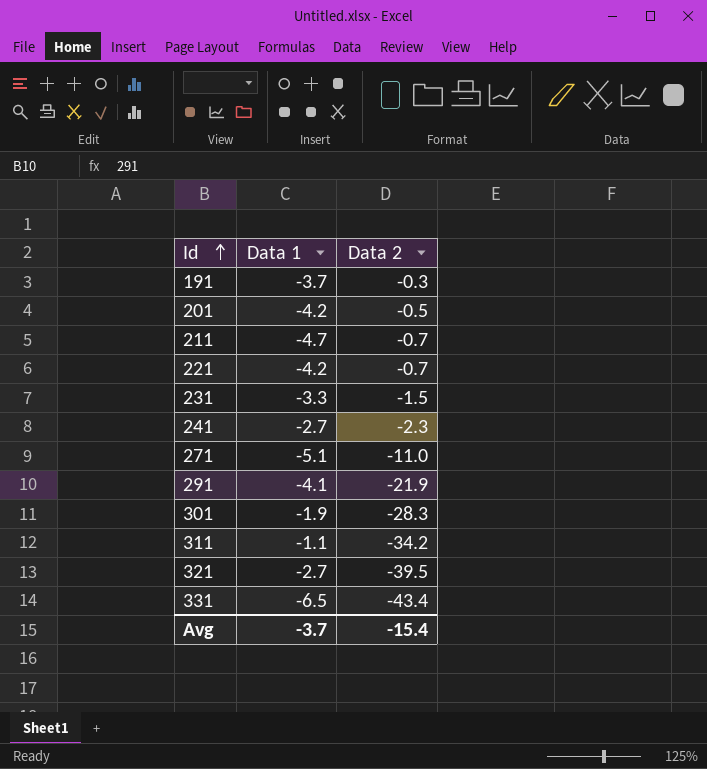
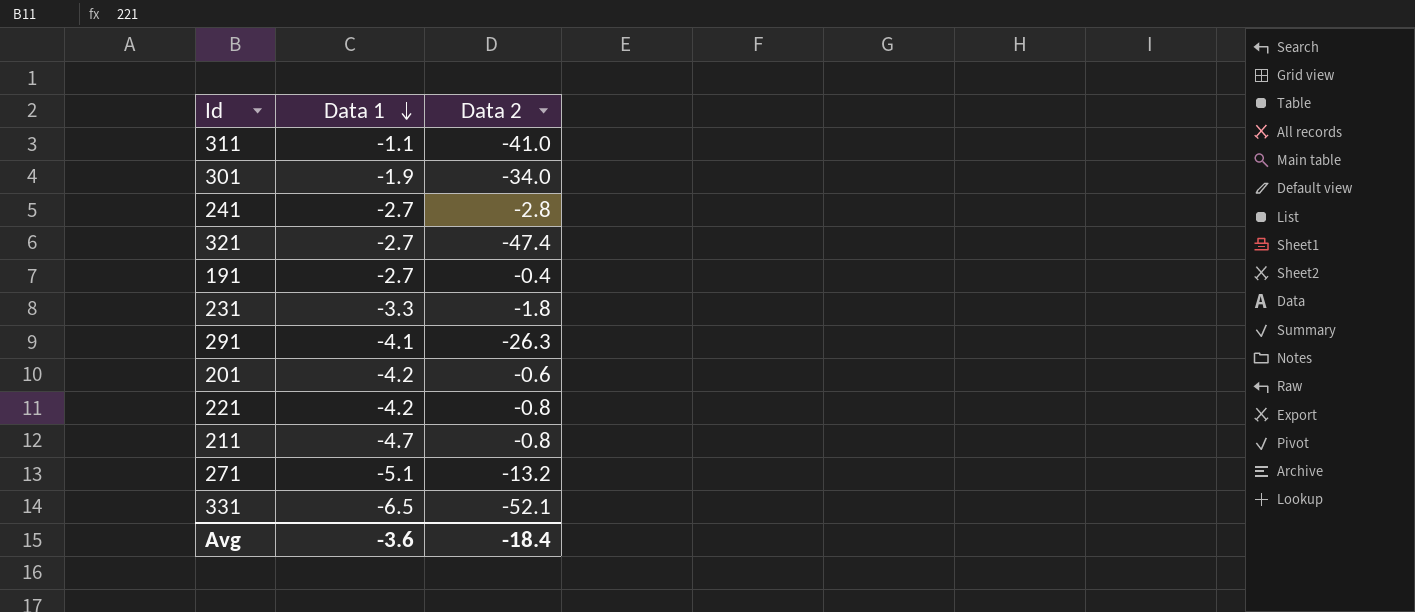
row order: Id ascending -> Data 1 descending
311 | Data 2: -34.2 -> -41.0
301 | Data 2: -28.3 -> -34.0
241 | Data 2: -2.3 -> -2.8
321 | Data 2: -39.5 -> -47.4
191 | Data 1: -3.7 -> -2.7
191 | Data 2: -0.3 -> -0.4
231 | Data 2: -1.5 -> -1.8
291 | Data 2: -21.9 -> -26.3
201 | Data 2: -0.5 -> -0.6
221 | Data 2: -0.7 -> -0.8
211 | Data 2: -0.7 -> -0.8
271 | Data 2: -11.0 -> -13.2
331 | Data 2: -43.4 -> -52.1
Avg | Data 1: -3.7 -> -3.6
Avg | Data 2: -15.4 -> -18.4

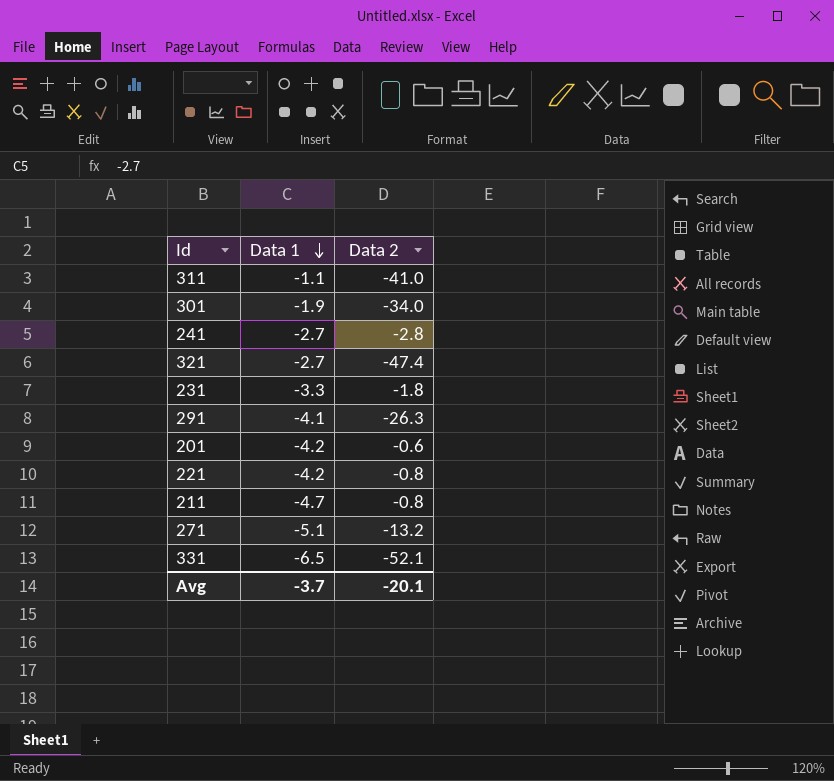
row 191: -2.7 | -0.4 -> none
Avg | Data 1: -3.6 -> -3.7
Avg | Data 2: -18.4 -> -20.1

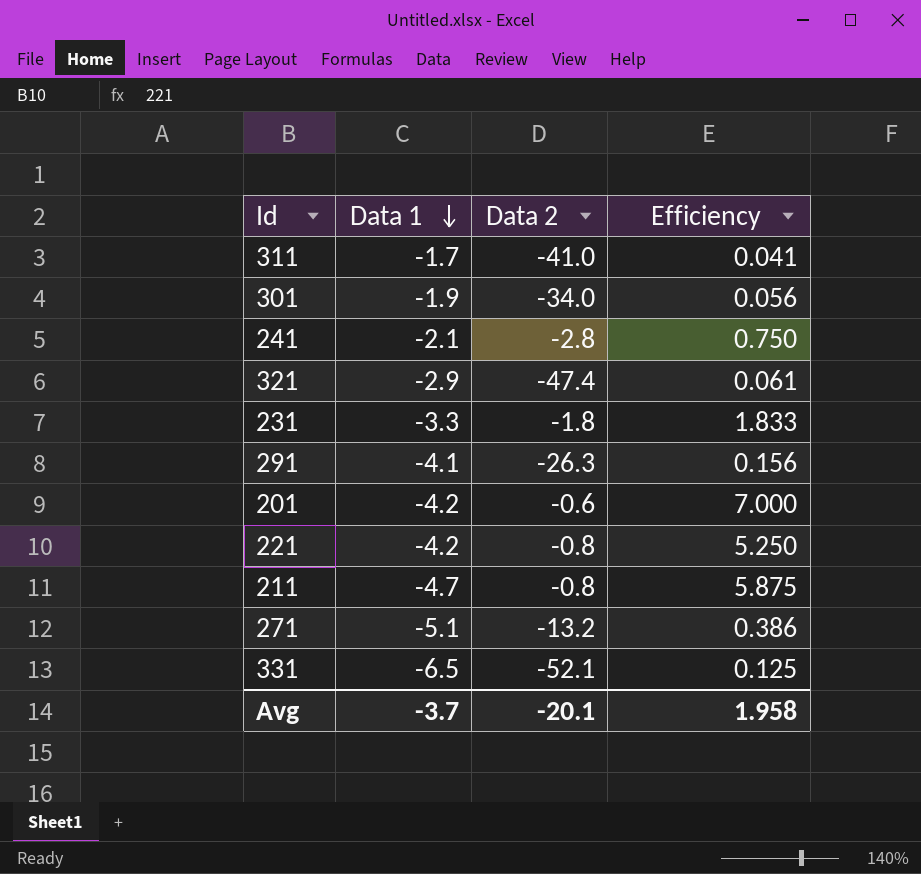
column Efficiency | formula: none -> [Data 1] / [Data 2]
311 | Data 1: -1.1 -> -1.7
241 | Data 1: -2.7 -> -2.1
321 | Data 1: -2.7 -> -2.9

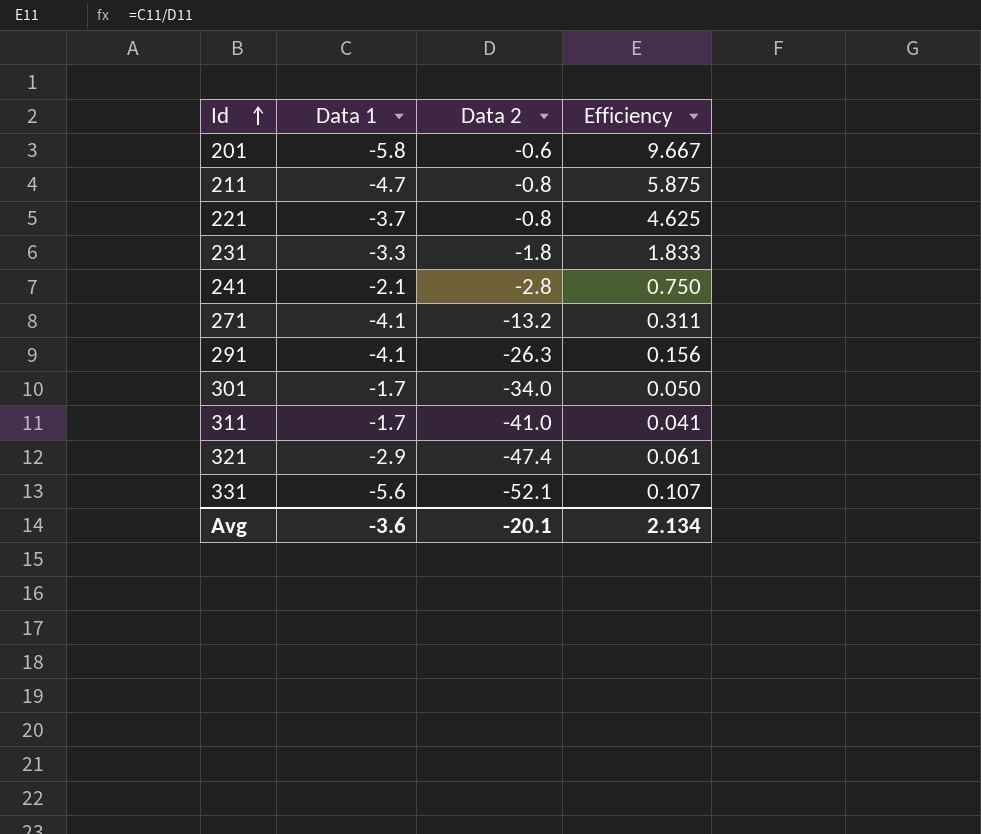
row order: Data 1 descending -> Id ascending
201 | Data 1: -4.2 -> -5.8
201 | Efficiency: 7.000 -> 9.667
221 | Data 1: -4.2 -> -3.7
221 | Efficiency: 5.250 -> 4.625
271 | Data 1: -5.1 -> -4.1
271 | Efficiency: 0.386 -> 0.311
301 | Data 1: -1.9 -> -1.7
301 | Efficiency: 0.056 -> 0.050
331 | Data 1: -6.5 -> -5.6
331 | Efficiency: 0.125 -> 0.107
Avg | Data 1: -3.7 -> -3.6
Avg | Efficiency: 1.958 -> 2.134

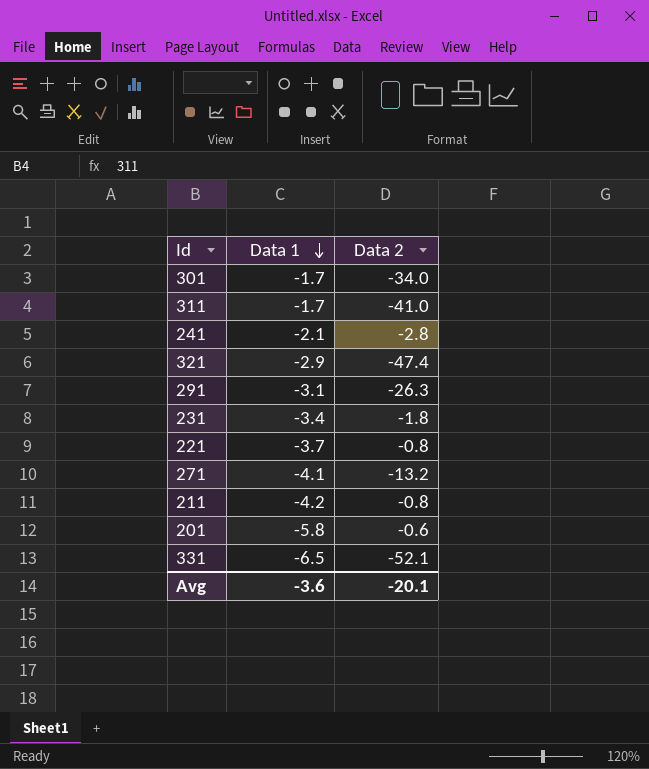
row order: Id ascending -> Data 1 descending
column Efficiency | formula: [Data 1] / [Data 2] -> none
291 | Data 1: -4.1 -> -3.1
231 | Data 1: -3.3 -> -3.4
211 | Data 1: -4.7 -> -4.2
331 | Data 1: -5.6 -> -6.5

